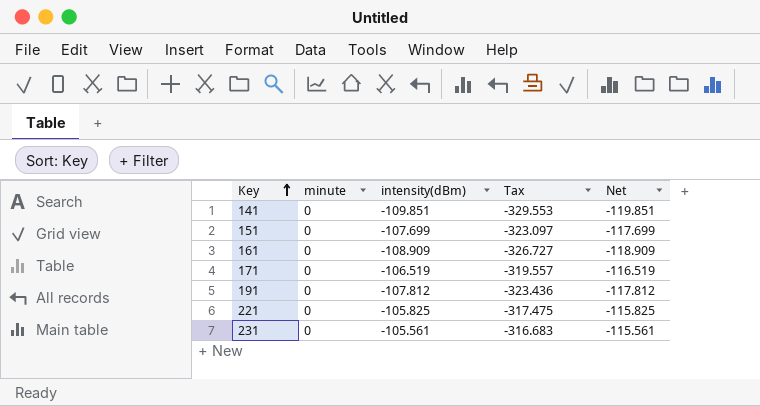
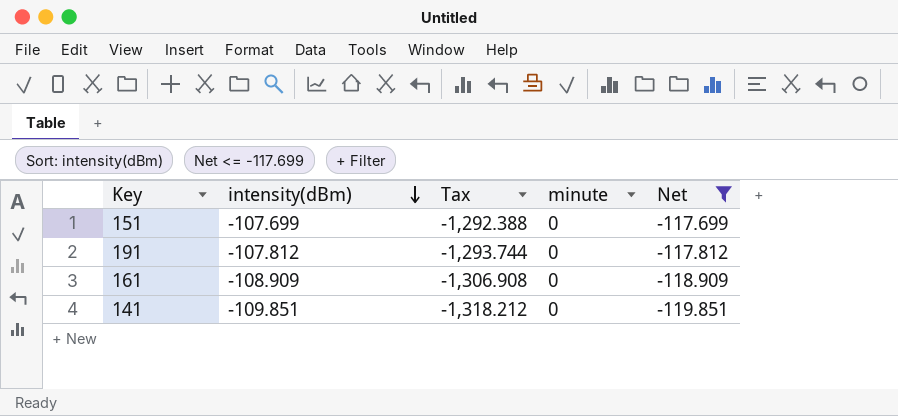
filter: none -> Net <= -117.699
row order: Key ascending -> intensity(dBm) descending
column Tax | formula: [intensity(dBm)] * 3 -> [intensity(dBm)] * 12
column minute | position: 2 -> 4

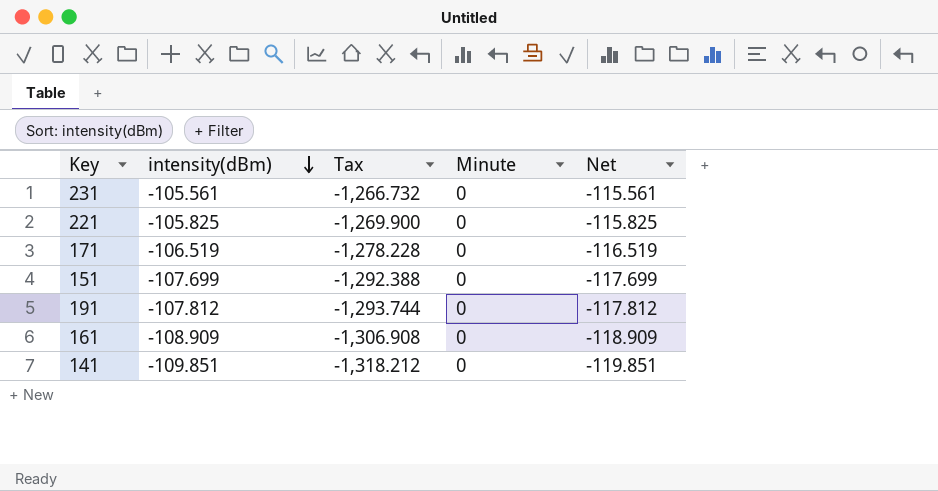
filter: Net <= -117.699 -> none
column name: minute -> Minute

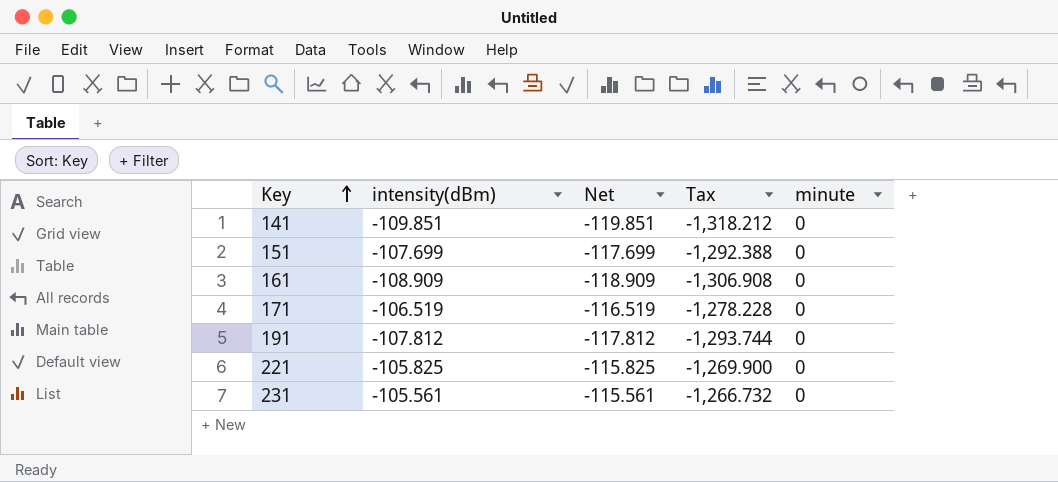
row order: intensity(dBm) descending -> Key ascending
column Net | position: 5 -> 3
column name: Minute -> minute

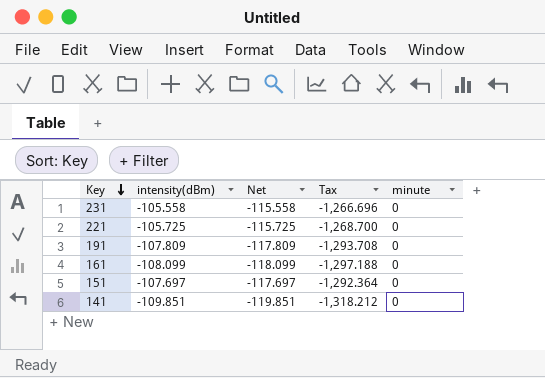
row order: Key ascending -> Key descending
row 171: -106.519 | -116.519 | -1,278.228 | 0 -> none
231 | intensity(dBm): -105.561 -> -105.558
231 | Net: -115.561 -> -115.558
231 | Tax: -1,266.732 -> -1,266.696
221 | intensity(dBm): -105.825 -> -105.725
221 | Net: -115.825 -> -115.725
221 | Tax: -1,269.900 -> -1,268.700
191 | intensity(dBm): -107.812 -> -107.809
191 | Net: -117.812 -> -117.809
191 | Tax: -1,293.744 -> -1,293.708
161 | intensity(dBm): -108.909 -> -108.099
161 | Net: -118.909 -> -118.099
161 | Tax: -1,306.908 -> -1,297.188
151 | intensity(dBm): -107.699 -> -107.697
151 | Net: -117.699 -> -117.697
151 | Tax: -1,292.388 -> -1,292.364

